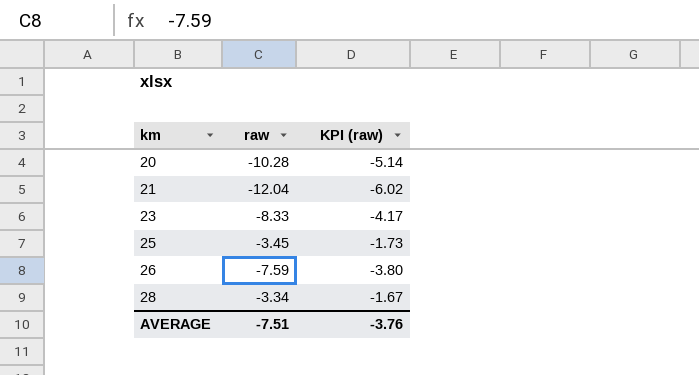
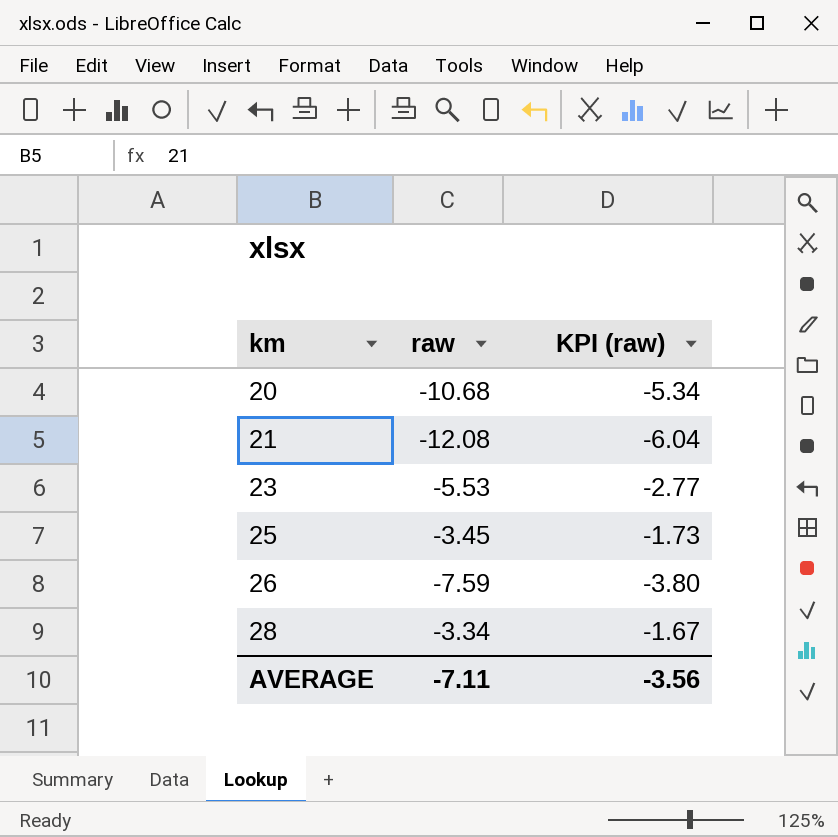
20 | raw: -10.28 -> -10.68
20 | KPI (raw): -5.14 -> -5.34
21 | raw: -12.04 -> -12.08
21 | KPI (raw): -6.02 -> -6.04
23 | raw: -8.33 -> -5.53
23 | KPI (raw): -4.17 -> -2.77
AVERAGE | raw: -7.51 -> -7.11
AVERAGE | KPI (raw): -3.76 -> -3.56

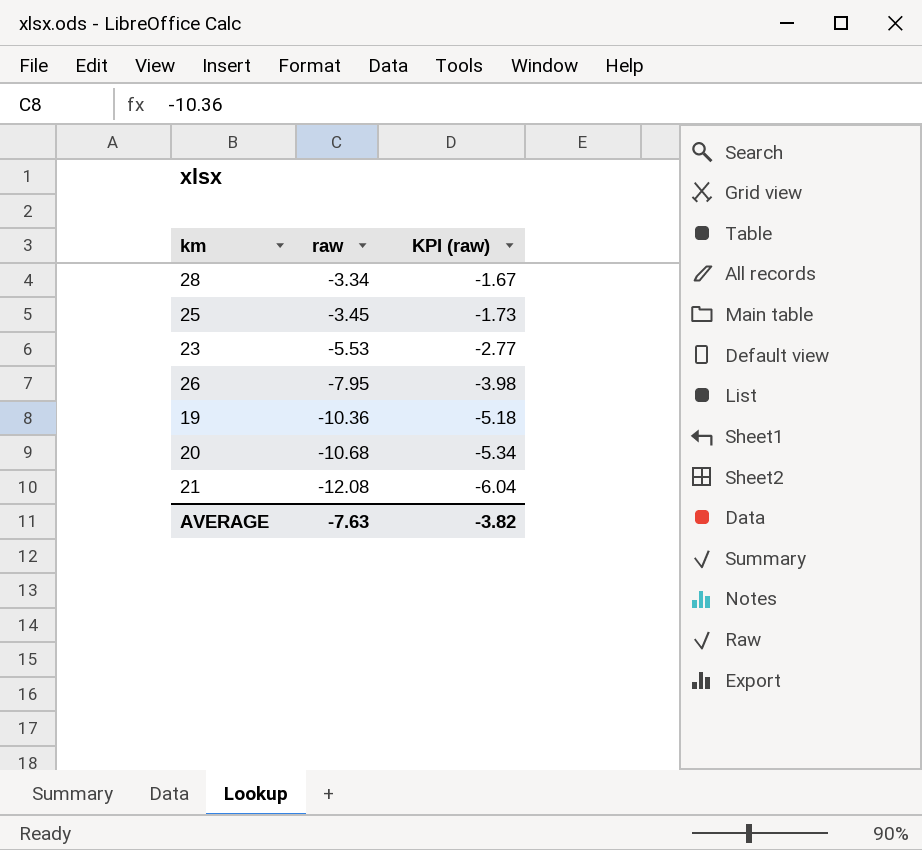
row order: km ascending -> raw descending
26 | raw: -7.59 -> -7.95
26 | KPI (raw): -3.80 -> -3.98
row 19: none -> -10.36 | -5.18
AVERAGE | raw: -7.11 -> -7.63
AVERAGE | KPI (raw): -3.56 -> -3.82

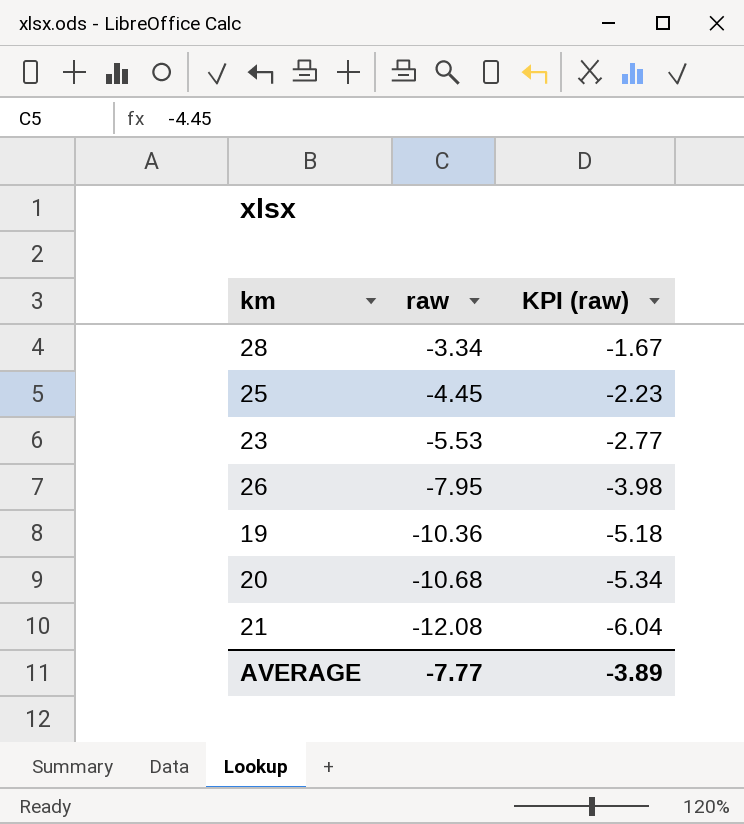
25 | raw: -3.45 -> -4.45
25 | KPI (raw): -1.73 -> -2.23
AVERAGE | raw: -7.63 -> -7.77
AVERAGE | KPI (raw): -3.82 -> -3.89

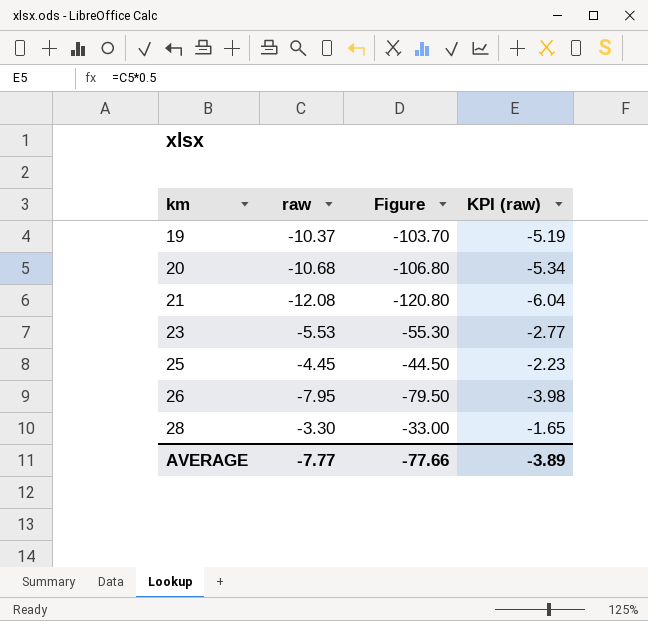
row order: raw descending -> km ascending
column Figure | formula: none -> [raw] * 10
19 | raw: -10.36 -> -10.37
19 | KPI (raw): -5.18 -> -5.19
28 | raw: -3.34 -> -3.30
28 | KPI (raw): -1.67 -> -1.65

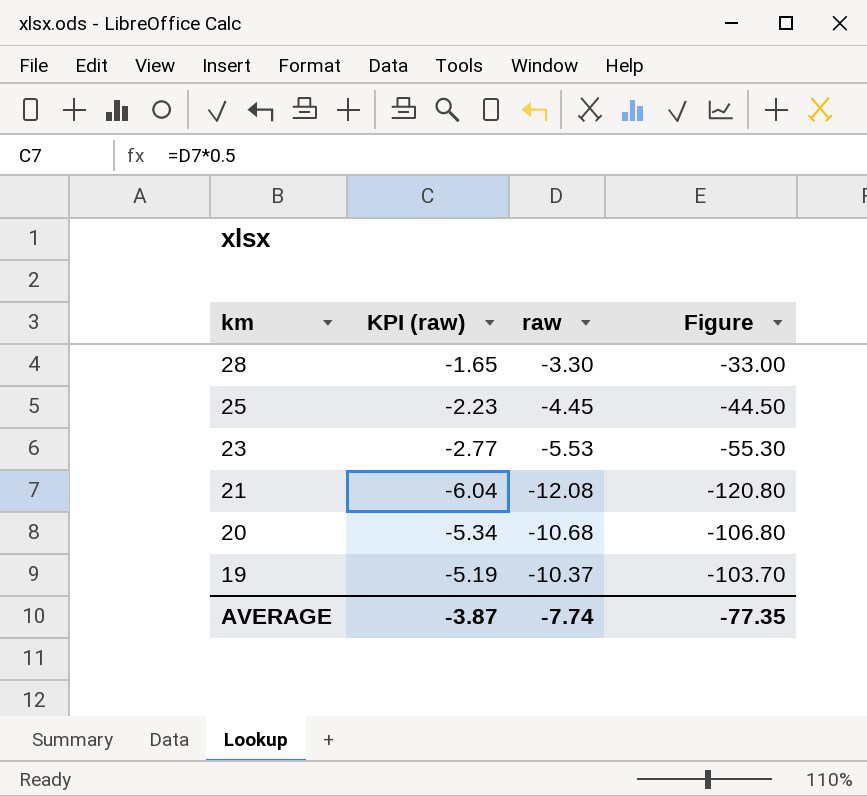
row order: km ascending -> km descending
column KPI (raw) | position: 4 -> 2
row 26: -7.95 | -79.50 | -3.98 -> none
AVERAGE | KPI (raw): -3.89 -> -3.87
AVERAGE | raw: -7.77 -> -7.74
AVERAGE | Figure: -77.66 -> -77.35

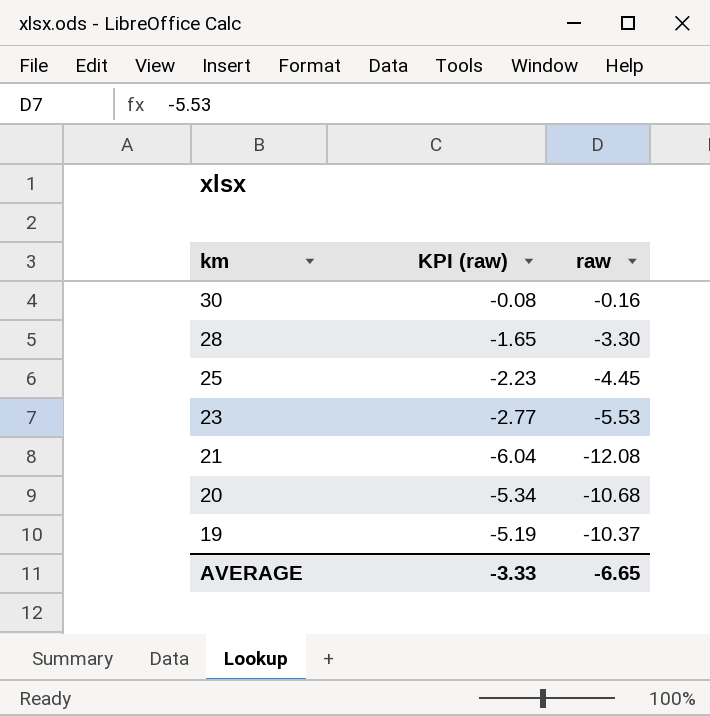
column Figure | formula: [raw] * 10 -> none
row 30: none -> -0.08 | -0.16
AVERAGE | KPI (raw): -3.87 -> -3.33
AVERAGE | raw: -7.74 -> -6.65

